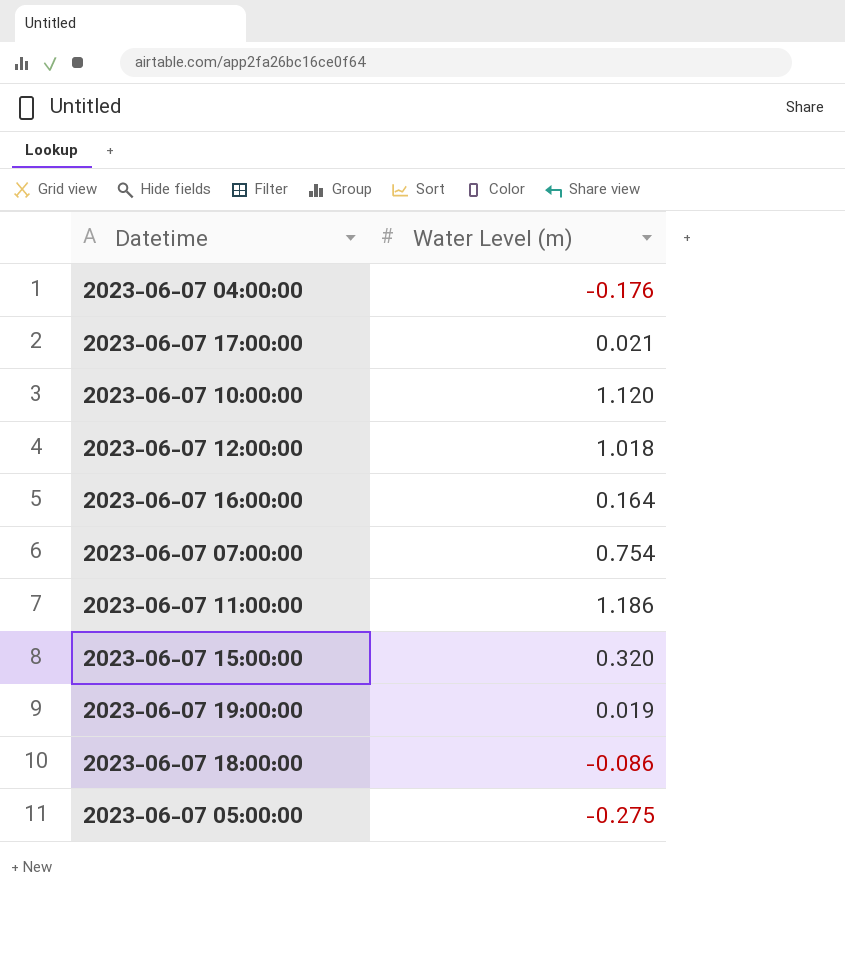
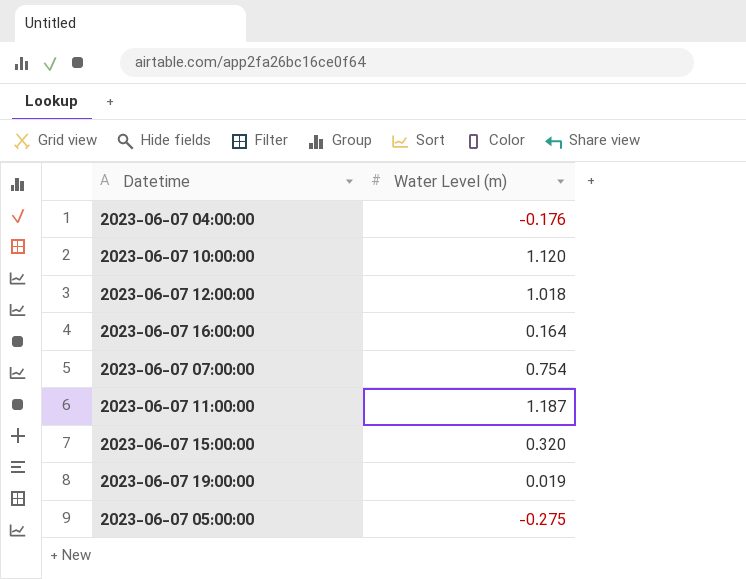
row 2023-06-07 17:00:00: 0.021 -> none
row 2023-06-07 18:00:00: -0.086 -> none
2023-06-07 11:00:00 | Water Level (m): 1.186 -> 1.187

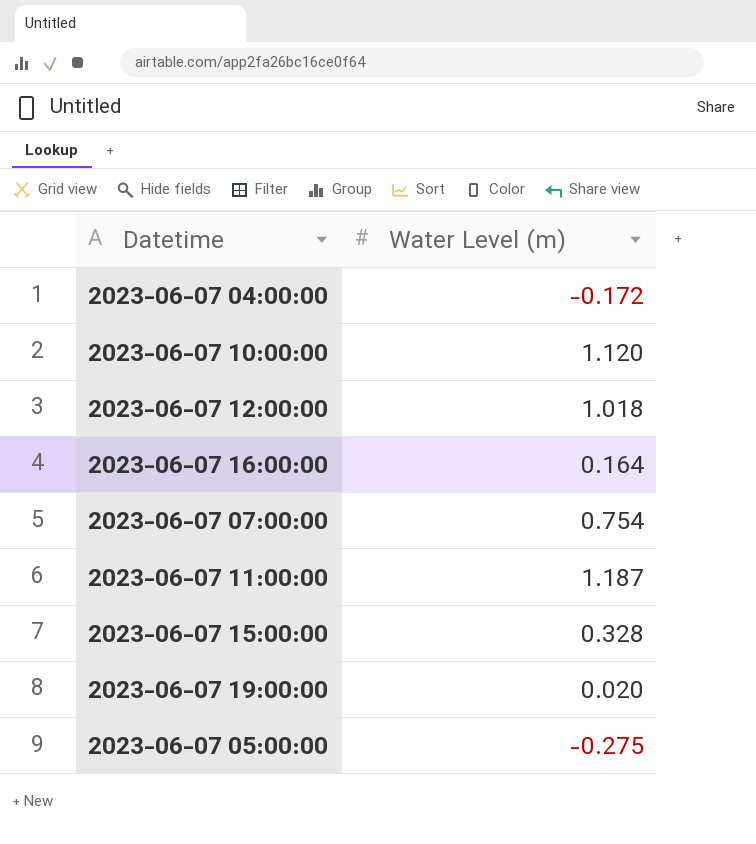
2023-06-07 04:00:00 | Water Level (m): -0.176 -> -0.172
2023-06-07 15:00:00 | Water Level (m): 0.320 -> 0.328
2023-06-07 19:00:00 | Water Level (m): 0.019 -> 0.020

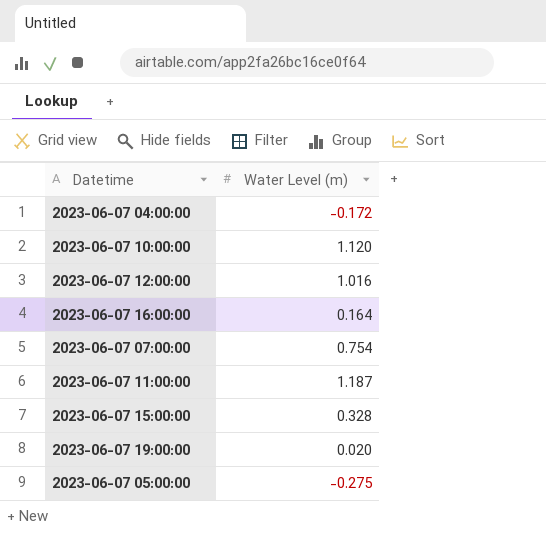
2023-06-07 12:00:00 | Water Level (m): 1.018 -> 1.016

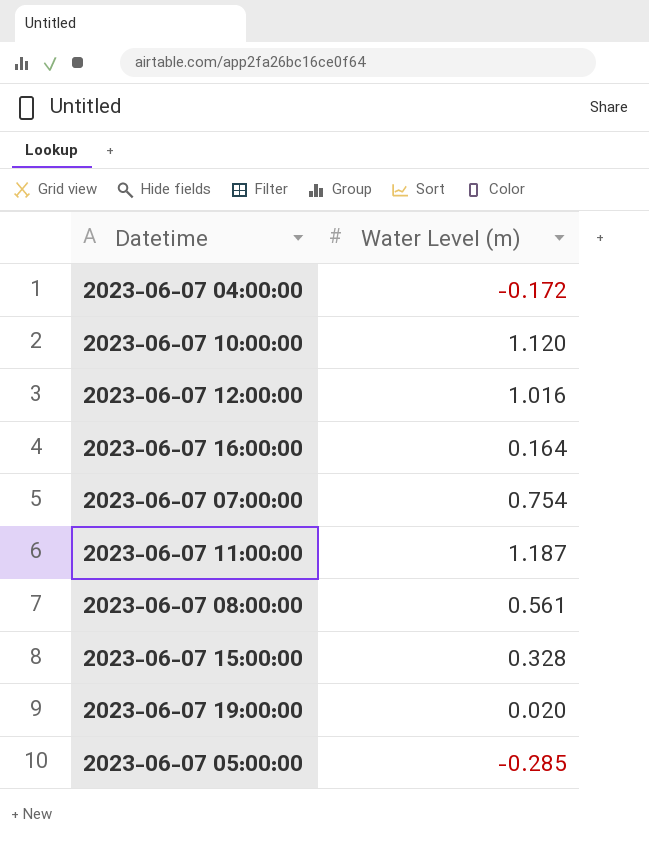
row 2023-06-07 08:00:00: none -> 0.561
2023-06-07 05:00:00 | Water Level (m): -0.275 -> -0.285

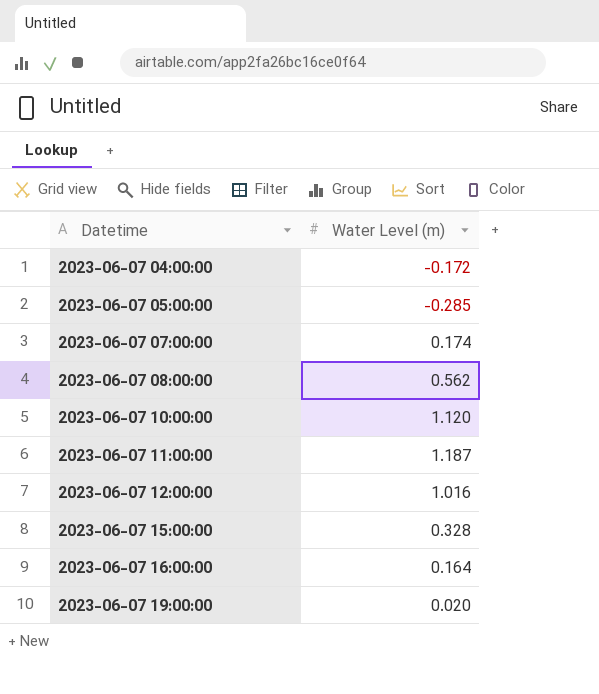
row order: none -> Datetime ascending
2023-06-07 07:00:00 | Water Level (m): 0.754 -> 0.174
2023-06-07 08:00:00 | Water Level (m): 0.561 -> 0.562

